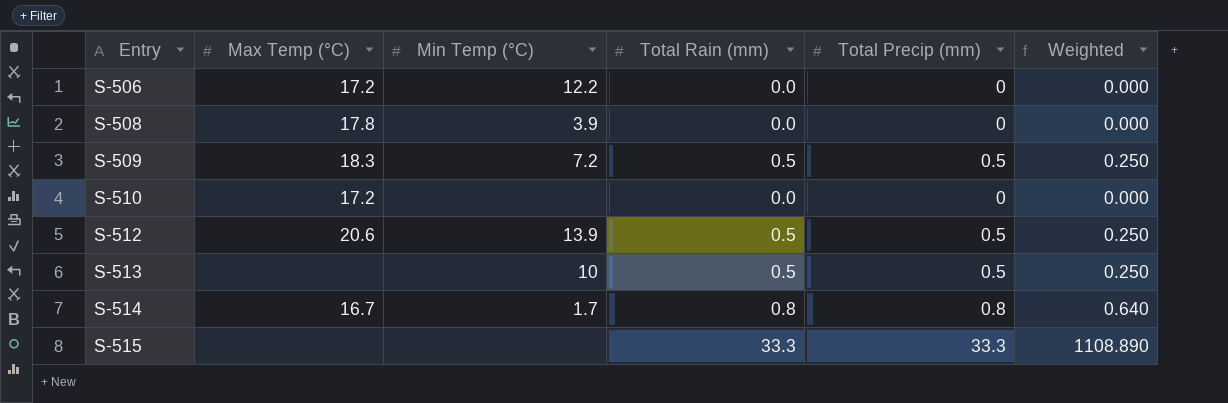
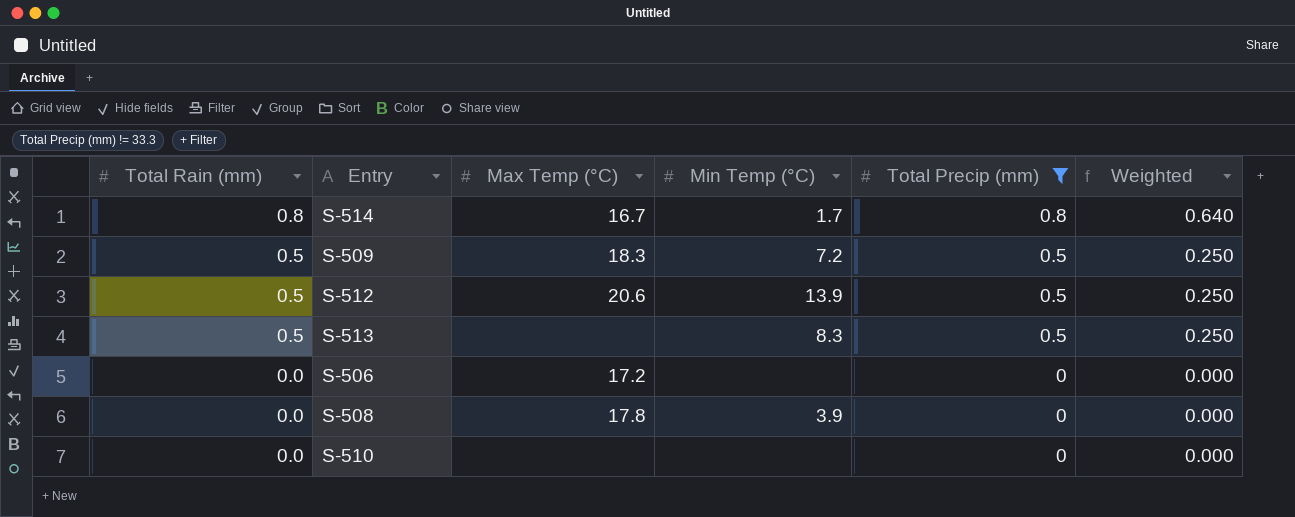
filter: none -> Total Precip (mm) != 33.3
row order: Entry ascending -> Total Rain (mm) descending
column Total Rain (mm) | position: 4 -> 1
S-513 | Min Temp (°C): 10 -> 8.3
S-506 | Min Temp (°C): 12.2 -> none
S-510 | Max Temp (°C): 17.2 -> none

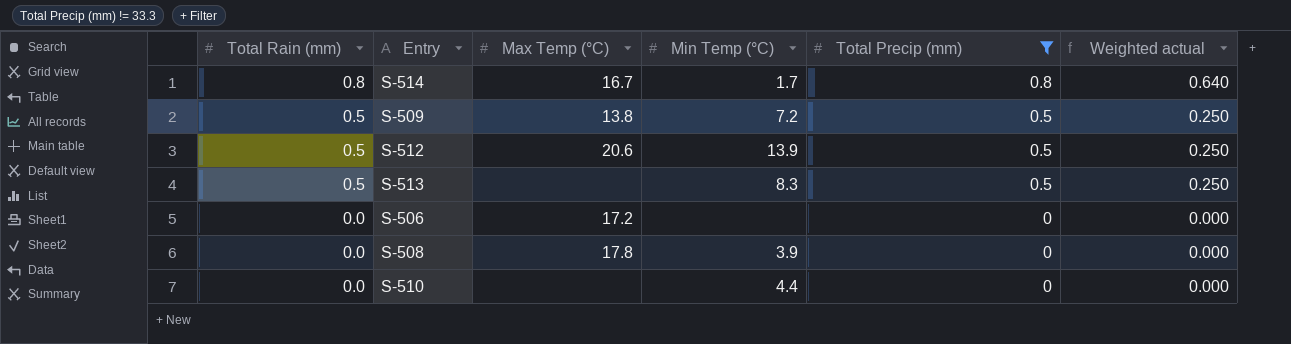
column name: Weighted -> Weighted actual
S-509 | Max Temp (°C): 18.3 -> 13.8
S-510 | Min Temp (°C): none -> 4.4

